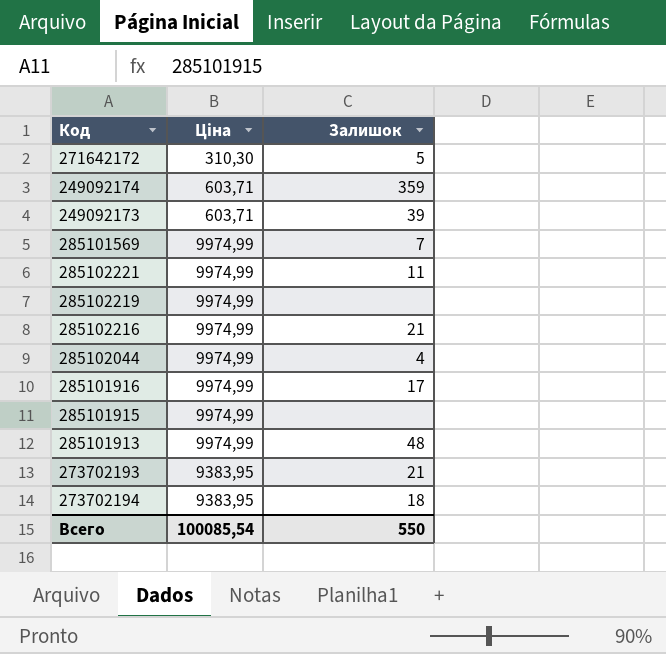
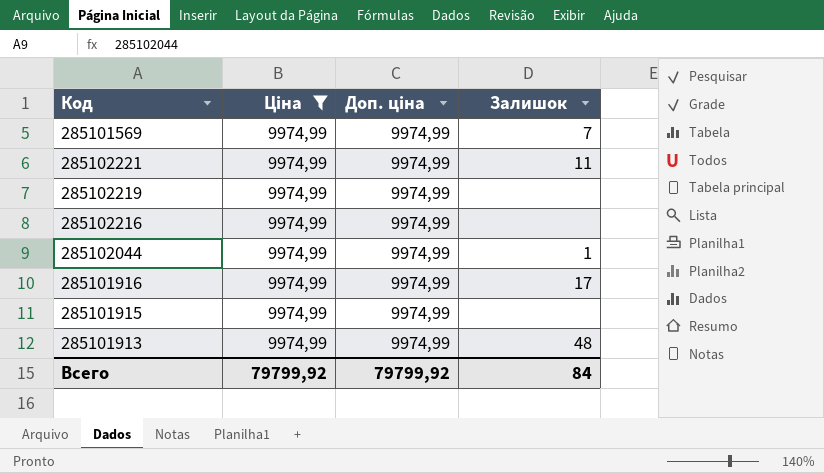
filter: none -> Ціна = 9974,99
column Доп. ціна | position: none -> 3
285102216 | Залишок: 21 -> none
285102044 | Залишок: 4 -> 1
Всего | Ціна: 100085,54 -> 79799,92
Всего | Залишок: 550 -> 84

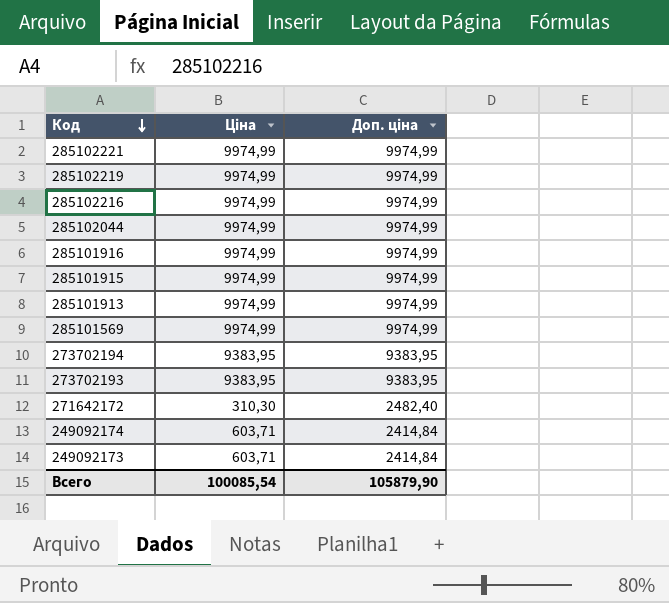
filter: Ціна = 9974,99 -> none
row order: none -> Код descending
column Залишок | position: 4 -> none
Всего | Ціна: 79799,92 -> 100085,54
Всего | Доп. ціна: 79799,92 -> 105879,90

